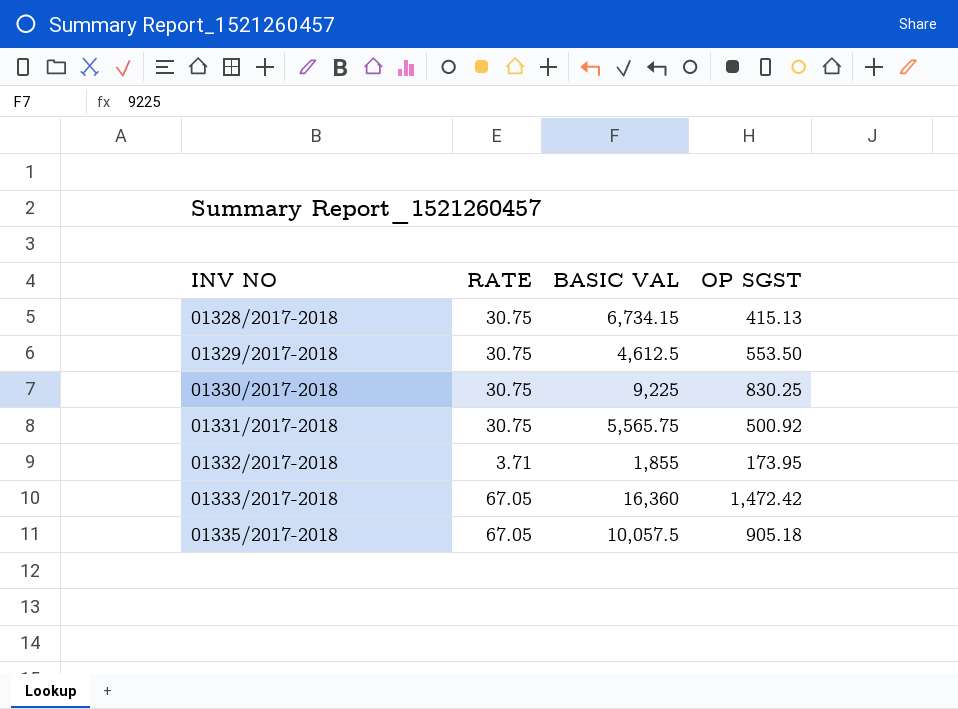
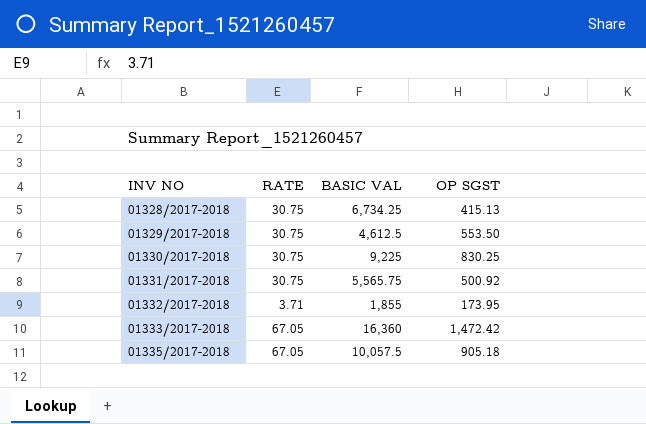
01328/2017-2018 | BASIC VAL: 6,734.15 -> 6,734.25

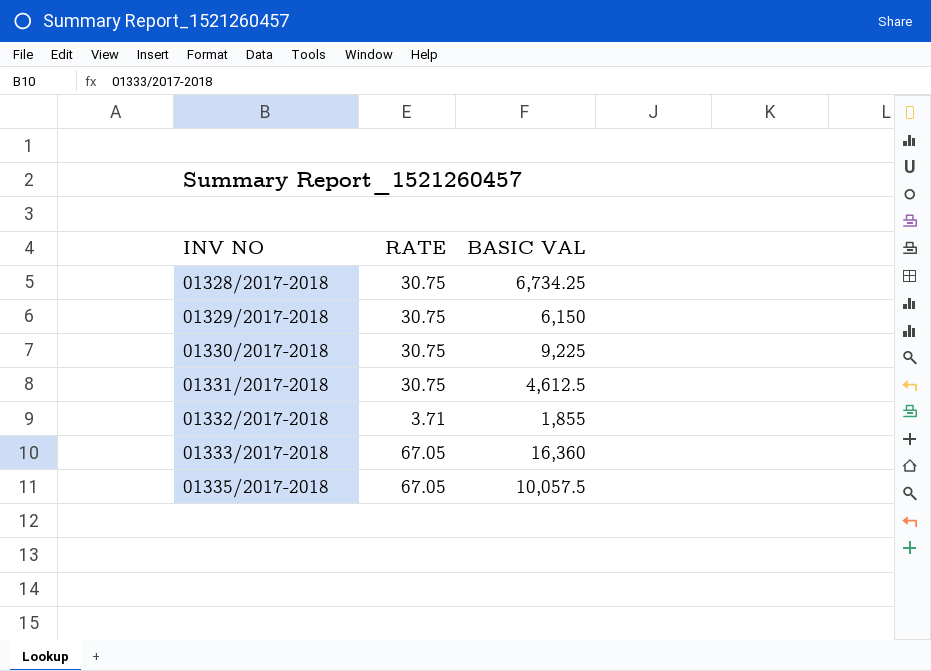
column OP SGST | position: 4 -> none
01329/2017-2018 | BASIC VAL: 4,612.5 -> 6,150
01331/2017-2018 | BASIC VAL: 5,565.75 -> 4,612.5

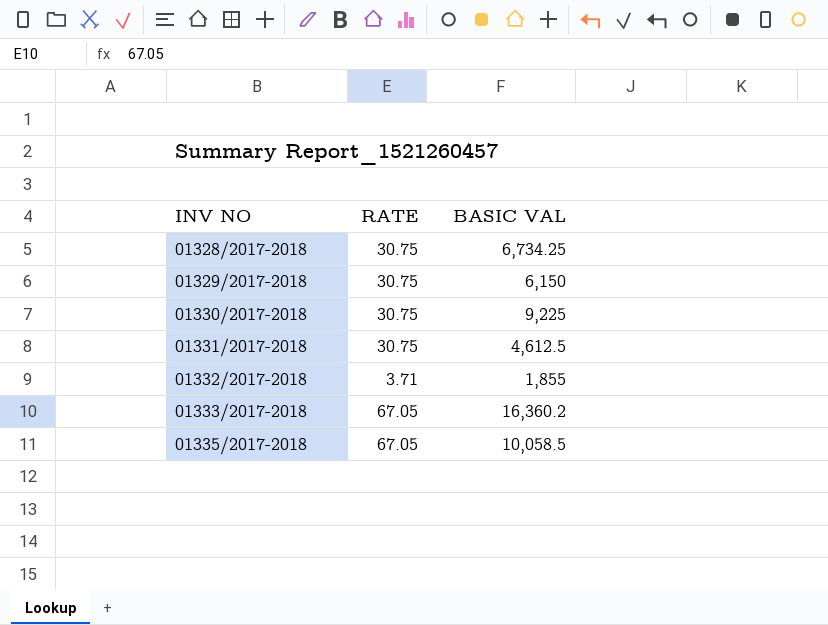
01333/2017-2018 | BASIC VAL: 16,360 -> 16,360.2
01335/2017-2018 | BASIC VAL: 10,057.5 -> 10,058.5

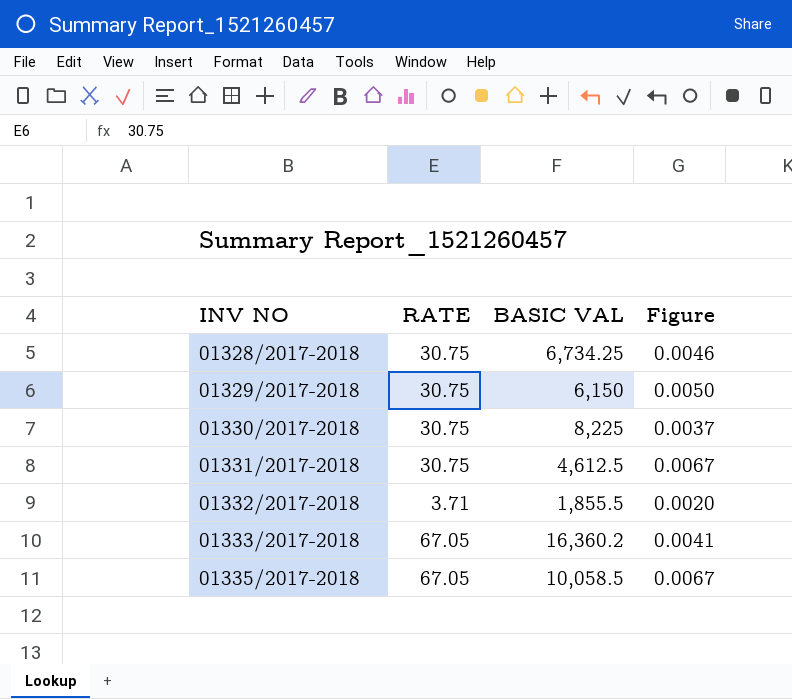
column Figure | formula: none -> [RATE] / [BASIC VAL]
01330/2017-2018 | BASIC VAL: 9,225 -> 8,225
01332/2017-2018 | BASIC VAL: 1,855 -> 1,855.5

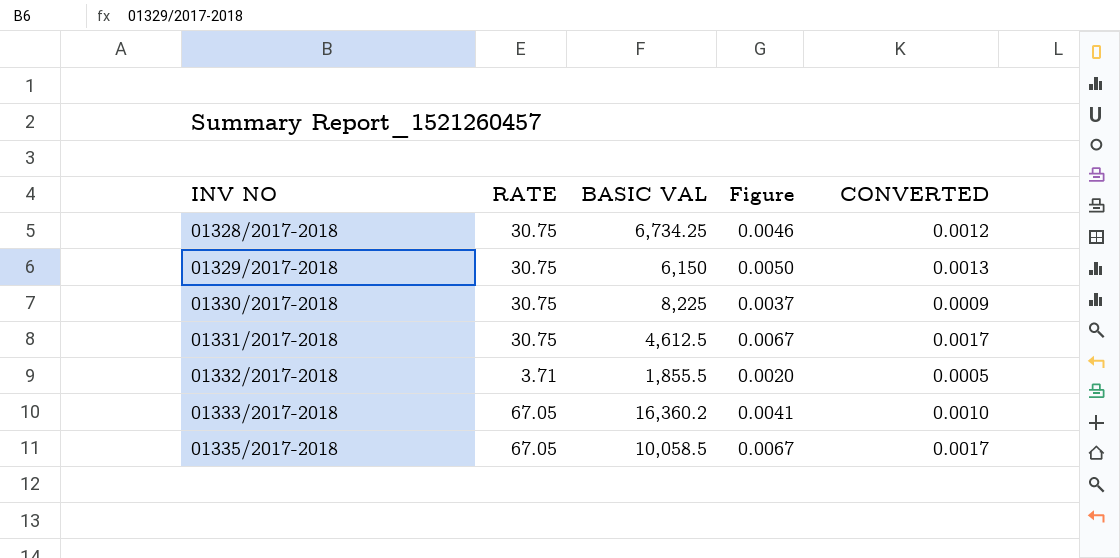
column CONVERTED | formula: none -> [Figure] * 0.25

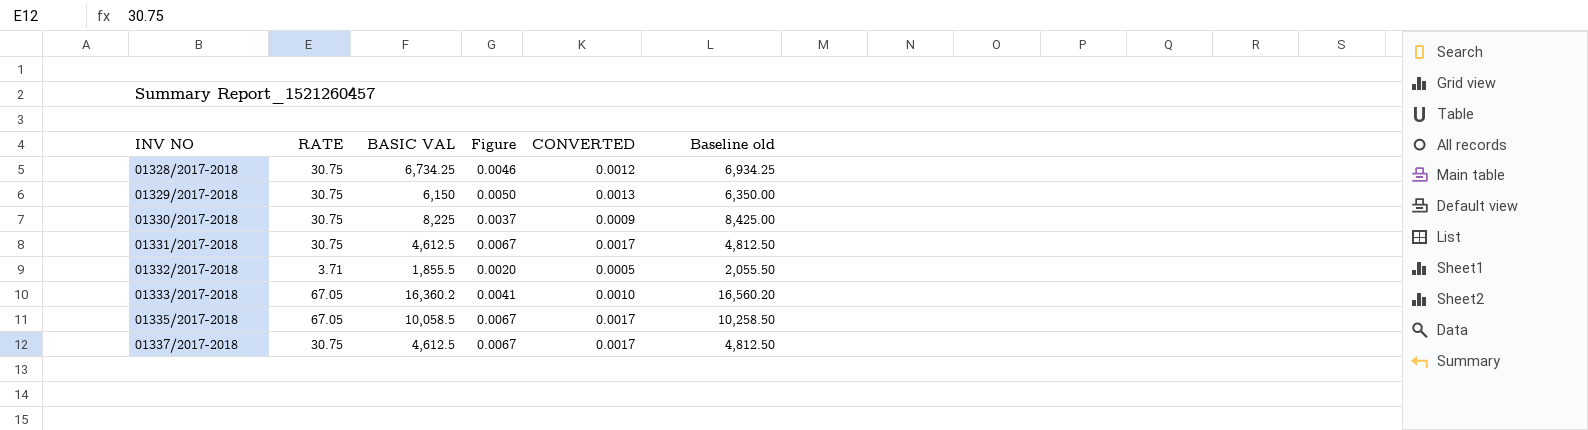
column Baseline old | formula: none -> [BASIC VAL] + 200
row 01337/2017-2018: none -> 30.75 | 4,612.5 | 0.0067 | 0.0017 | 4,812.50

